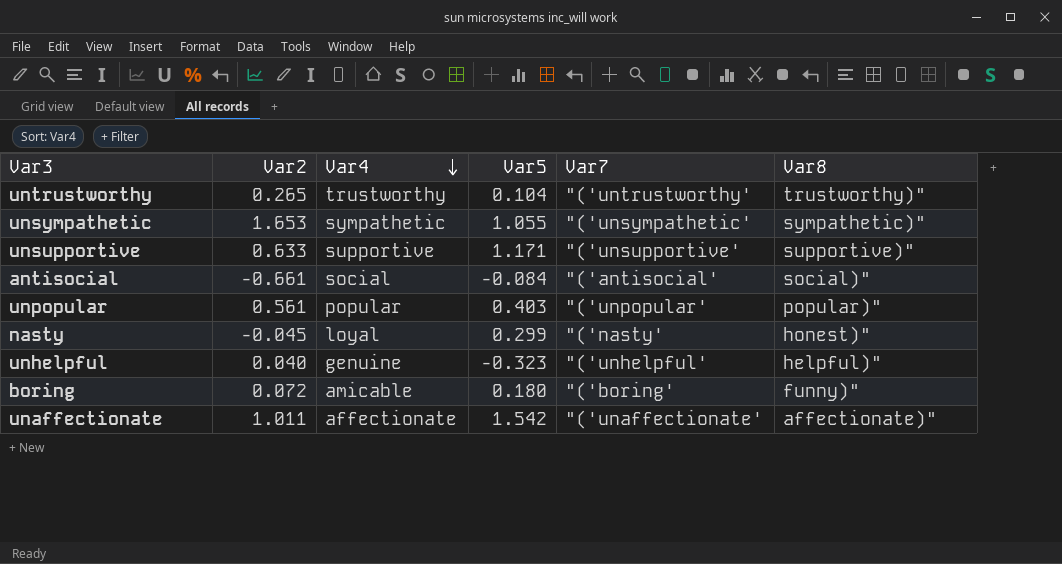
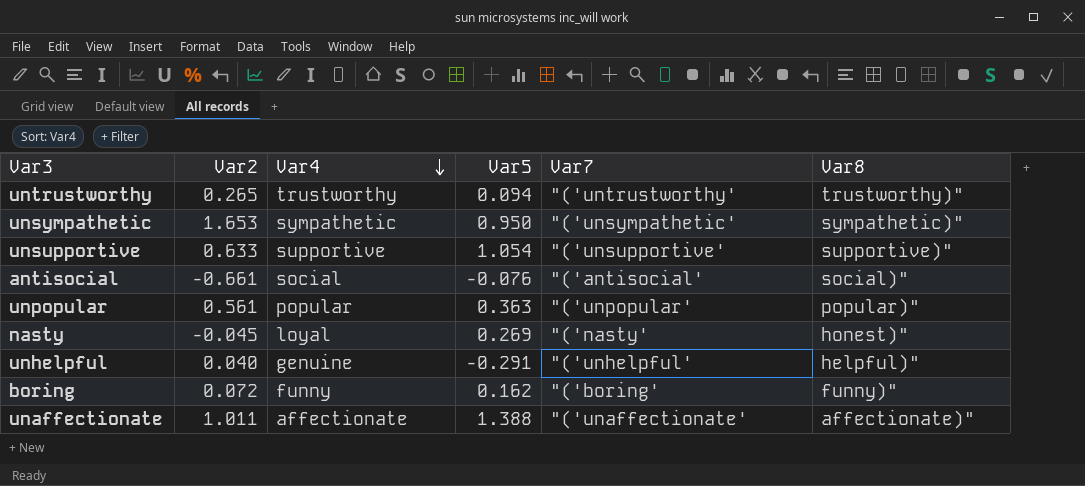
untrustworthy | Var5: 0.104 -> 0.094
unsympathetic | Var5: 1.055 -> 0.950
unsupportive | Var5: 1.171 -> 1.054
antisocial | Var5: -0.084 -> -0.076
unpopular | Var5: 0.403 -> 0.363
nasty | Var5: 0.299 -> 0.269
unhelpful | Var5: -0.323 -> -0.291
boring | Var4: amicable -> funny
boring | Var5: 0.180 -> 0.162
unaffectionate | Var5: 1.542 -> 1.388

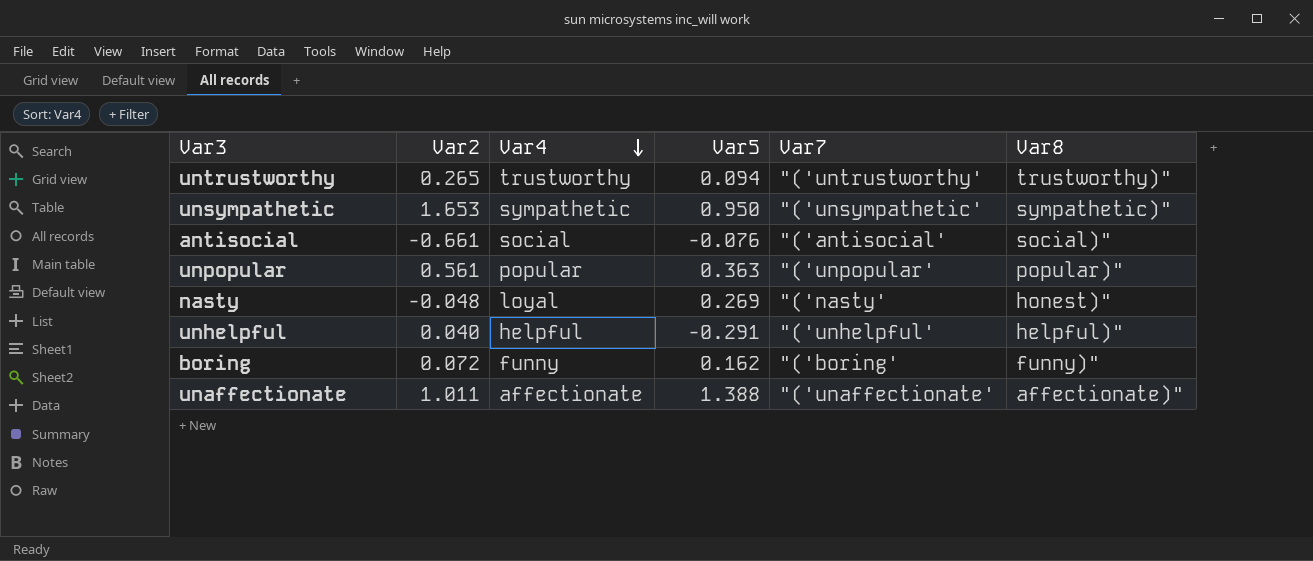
row unsupportive: 0.633 | supportive | 1.054 | "('unsupportive' | supportive)" -> none
nasty | Var2: -0.045 -> -0.048
unhelpful | Var4: genuine -> helpful

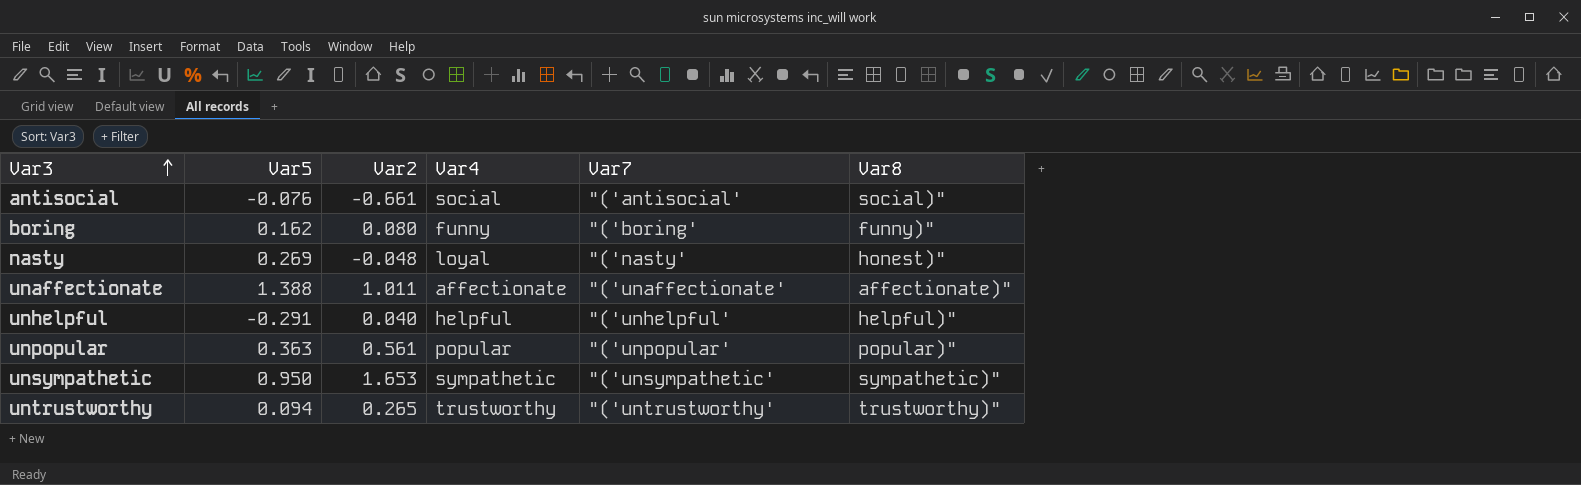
row order: Var4 descending -> Var3 ascending
column Var5 | position: 4 -> 2
boring | Var2: 0.072 -> 0.080

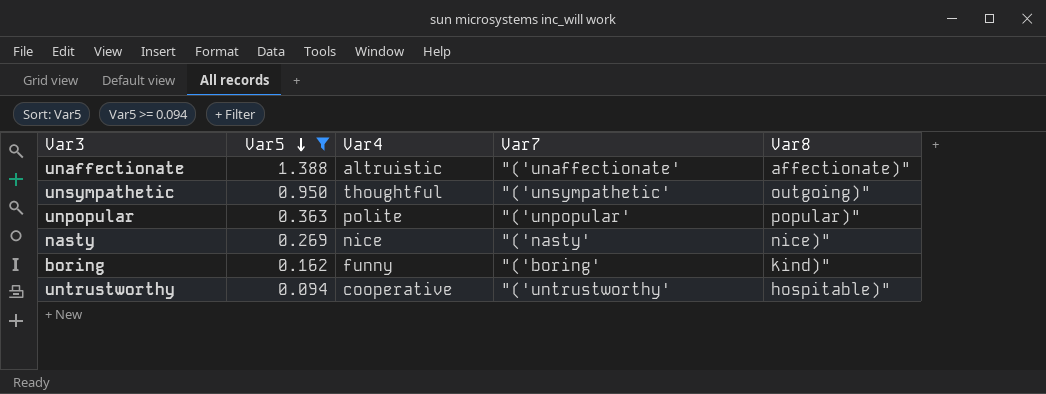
filter: none -> Var5 >= 0.094
row order: Var3 ascending -> Var5 descending
column Var2 | position: 3 -> none
unaffectionate | Var4: affectionate -> altruistic
unsympathetic | Var4: sympathetic -> thoughtful
unsympathetic | Var8: sympathetic)" -> outgoing)"
unpopular | Var4: popular -> polite
nasty | Var4: loyal -> nice
nasty | Var8: honest)" -> nice)"
boring | Var8: funny)" -> kind)"
untrustworthy | Var4: trustworthy -> cooperative
untrustworthy | Var8: trustworthy)" -> hospitable)"

